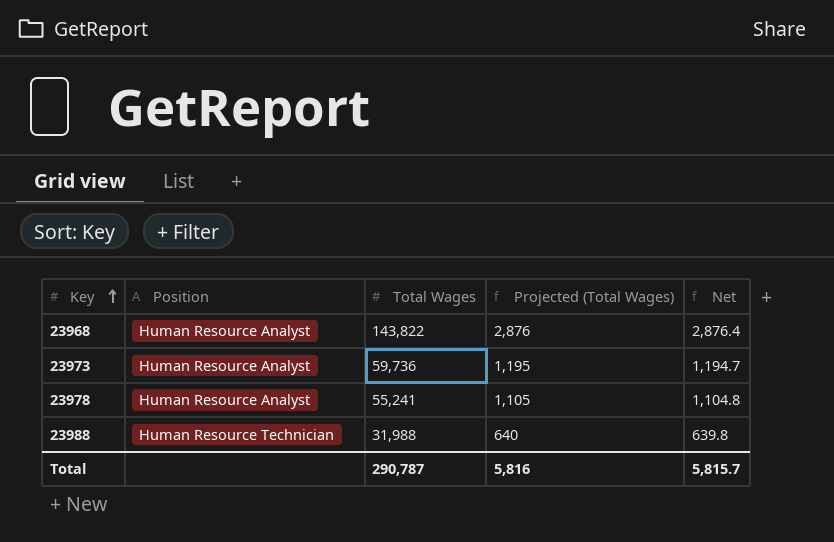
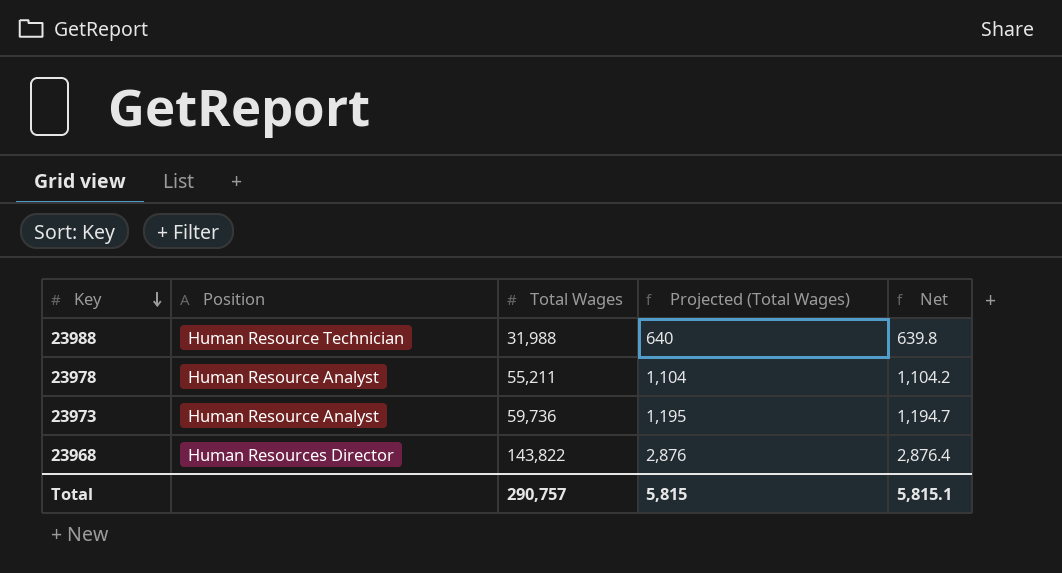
row order: Key ascending -> Key descending
23978 | Total Wages: 55,241 -> 55,211
23978 | Projected (Total Wages): 1,105 -> 1,104
23978 | Net: 1,104.8 -> 1,104.2
23968 | Position: Human Resource Analyst -> Human Resources Director
Total | Total Wages: 290,787 -> 290,757
Total | Projected (Total Wages): 5,816 -> 5,815
Total | Net: 5,815.7 -> 5,815.1

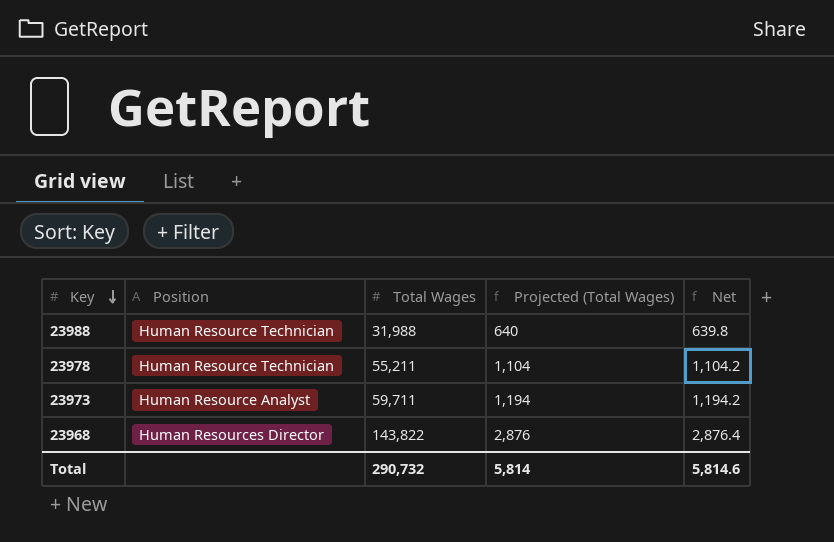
23978 | Position: Human Resource Analyst -> Human Resource Technician
23973 | Total Wages: 59,736 -> 59,711
23973 | Projected (Total Wages): 1,195 -> 1,194
23973 | Net: 1,194.7 -> 1,194.2
Total | Total Wages: 290,757 -> 290,732
Total | Projected (Total Wages): 5,815 -> 5,814
Total | Net: 5,815.1 -> 5,814.6

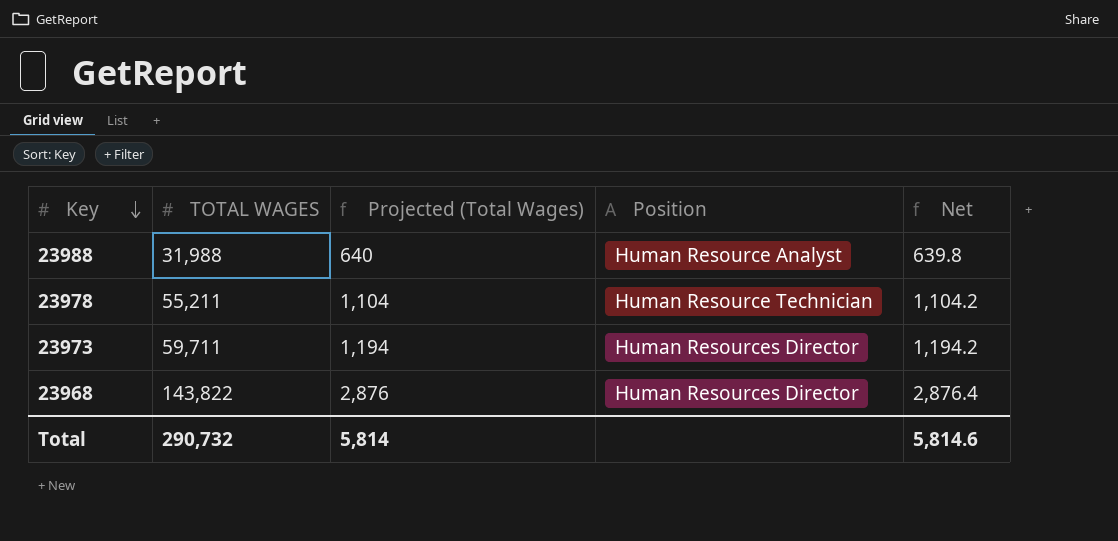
column name: Total Wages -> TOTAL WAGES
column Position | position: 2 -> 4
23988 | Position: Human Resource Technician -> Human Resource Analyst
23973 | Position: Human Resource Analyst -> Human Resources Director

